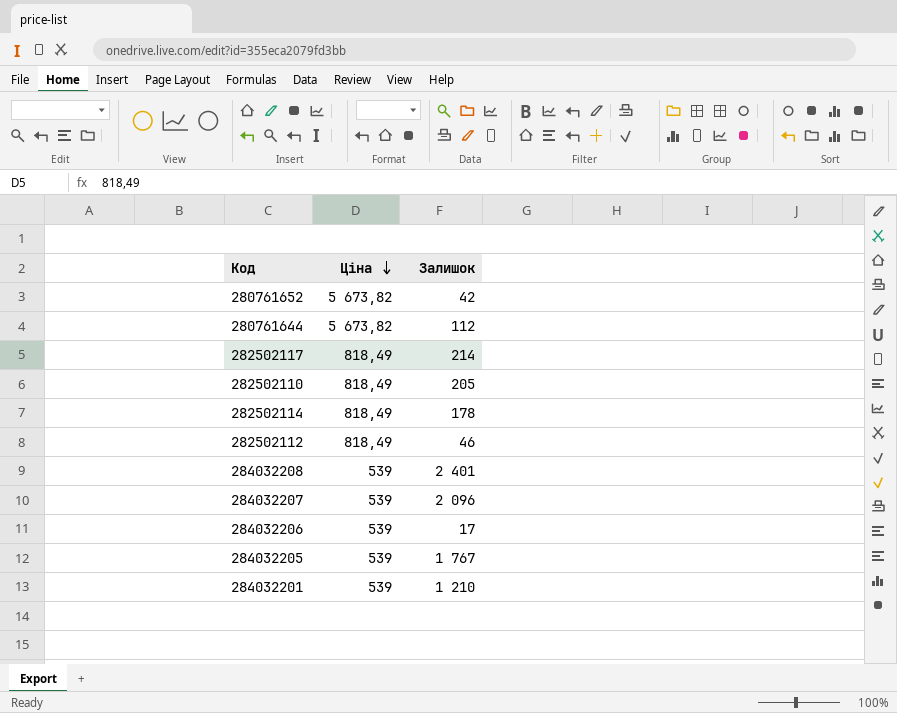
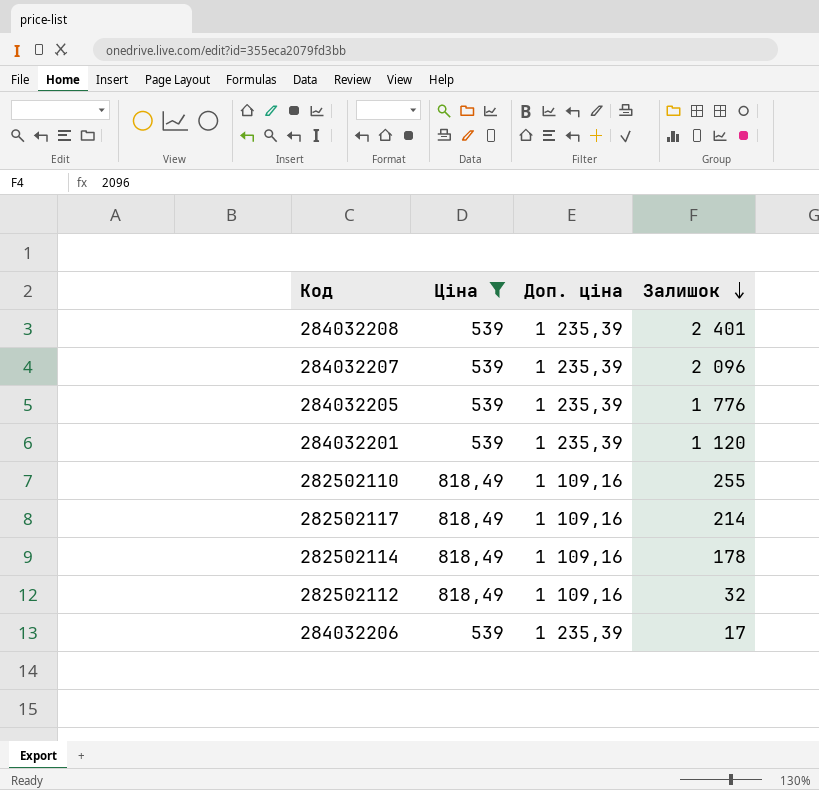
filter: none -> Ціна != 5 673,82
row order: Ціна descending -> Залишок descending
column Доп. ціна | position: none -> 3
284032205 | Залишок: 1 767 -> 1 776
284032201 | Залишок: 1 210 -> 1 120
282502110 | Залишок: 205 -> 255
282502112 | Залишок: 46 -> 32

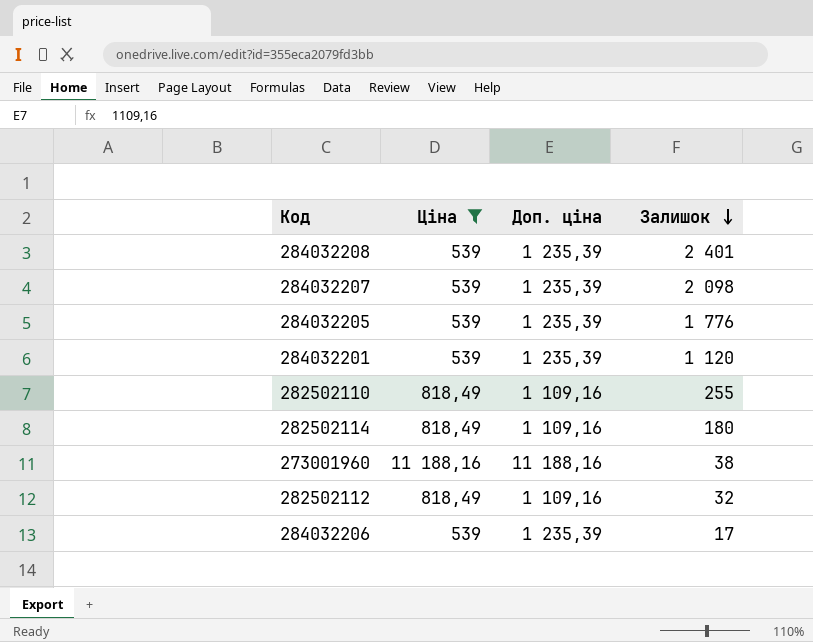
row 282502117: 818,49 | 1 109,16 | 214 -> none
284032207 | Залишок: 2 096 -> 2 098
282502114 | Залишок: 178 -> 180
row 273001960: none -> 11 188,16 | 11 188,16 | 38

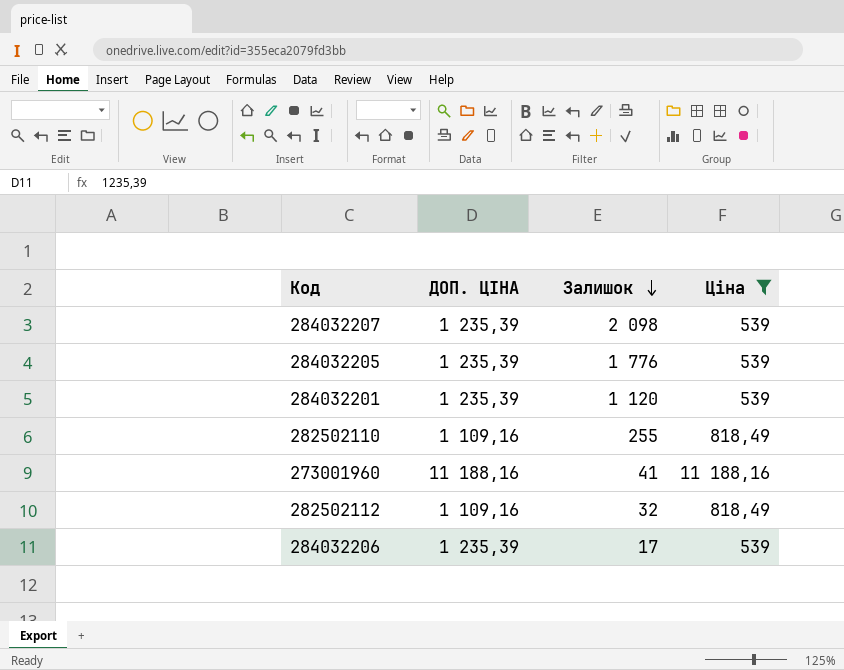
column name: Доп. ціна -> ДОП. ЦІНА
column Ціна | position: 2 -> 4
row 284032208: 539 | 1 235,39 | 2 401 -> none
row 282502114: 818,49 | 1 109,16 | 180 -> none
273001960 | Залишок: 38 -> 41

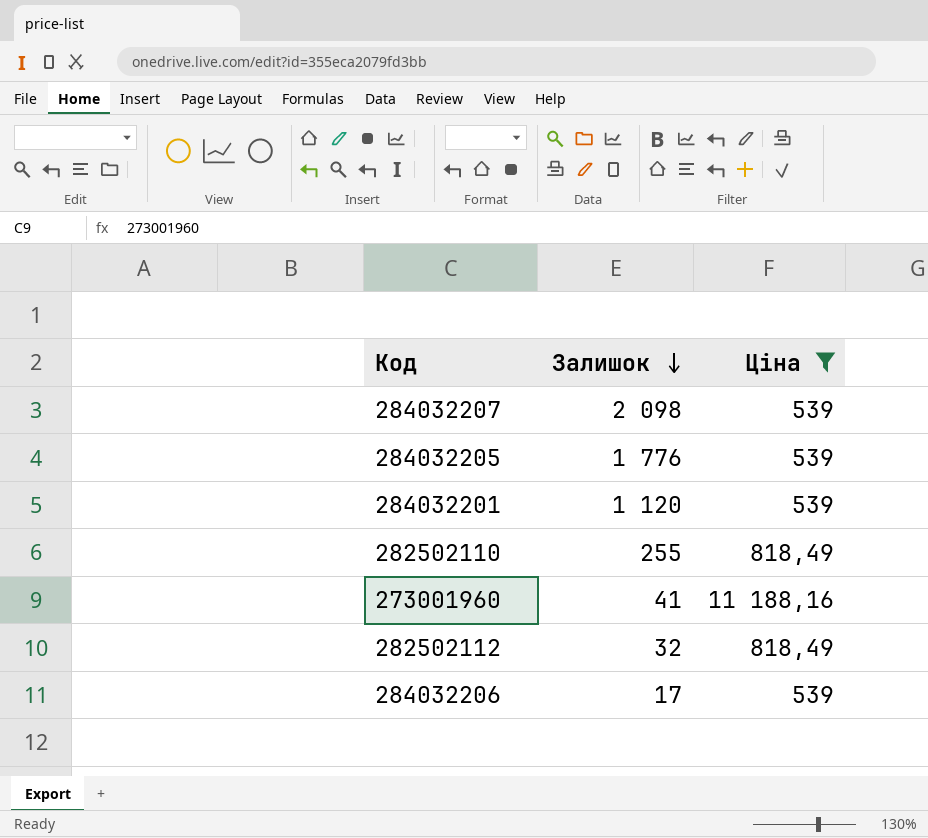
column ДОП. ЦІНА | position: 2 -> none

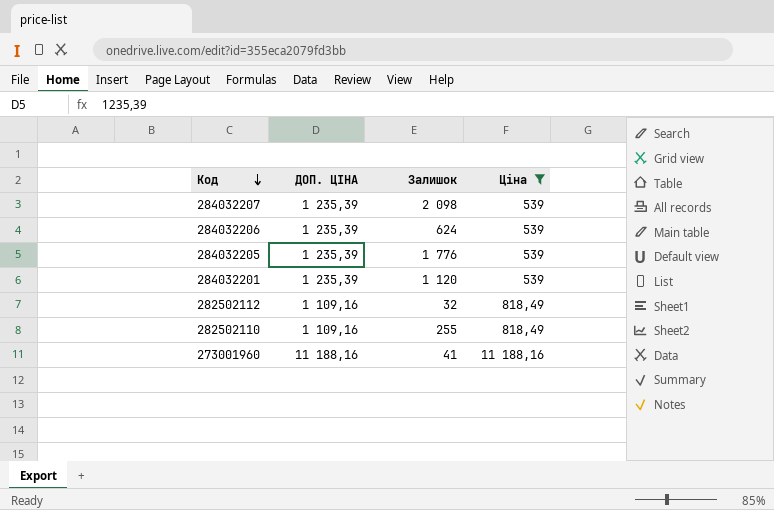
row order: Залишок descending -> Код descending
column ДОП. ЦІНА | position: none -> 2
284032206 | Залишок: 17 -> 624

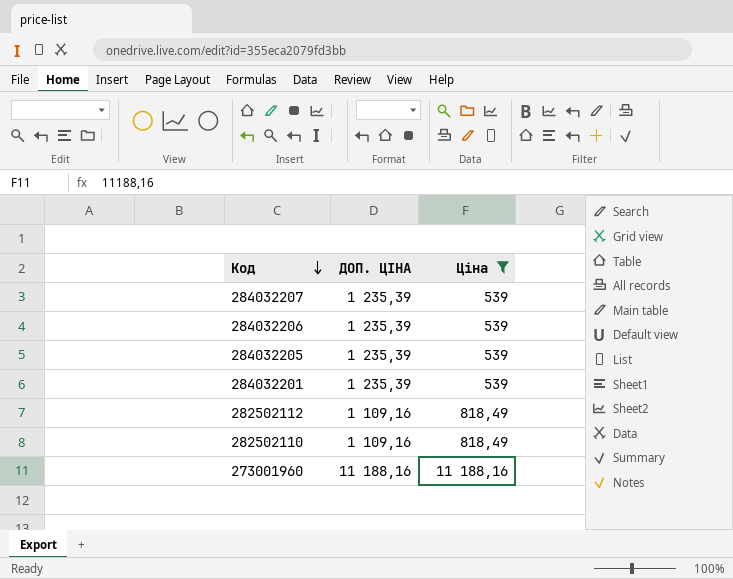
column Залишок | position: 3 -> none

